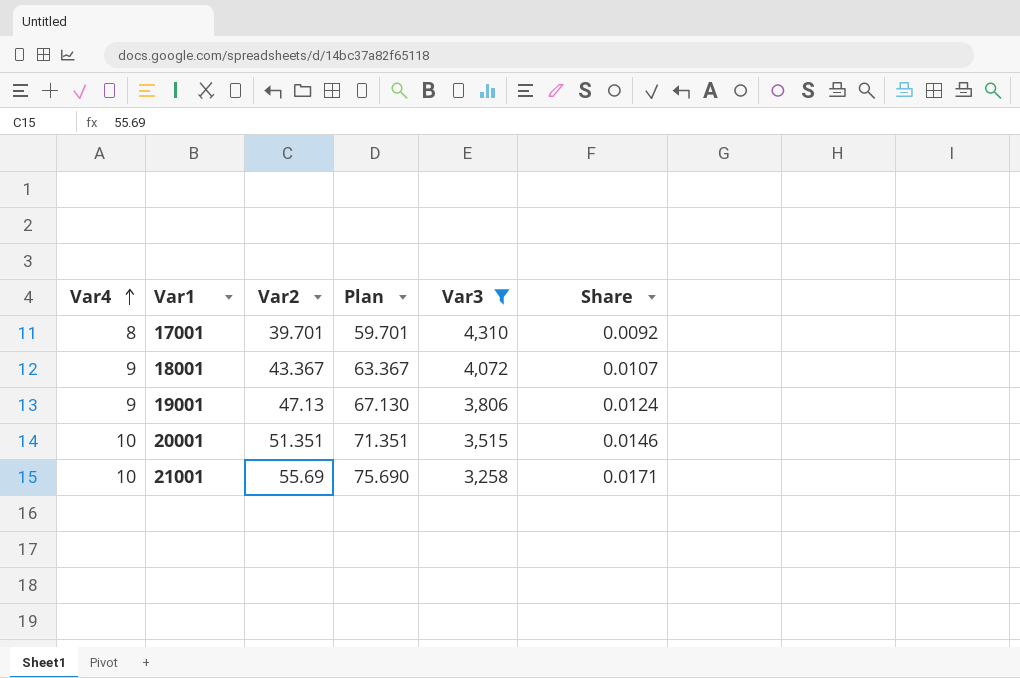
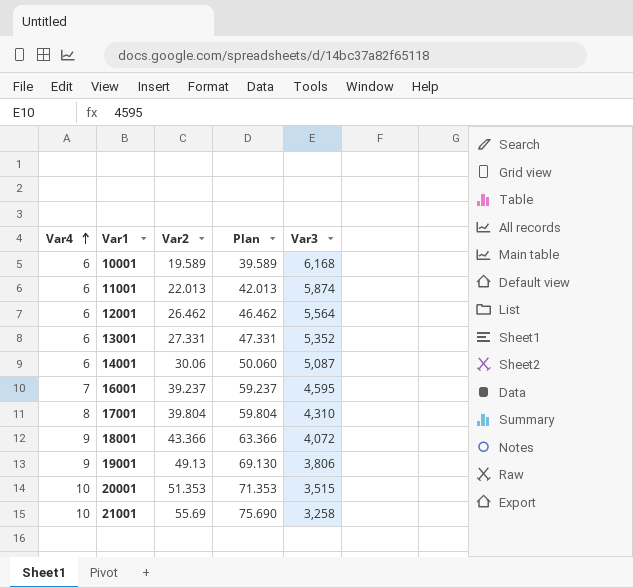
filter: Var3 <= 4,310 -> none
column Share | formula: [Var2] / [Var3] -> none
17001 | Var2: 39.701 -> 39.804
17001 | Plan: 59.701 -> 59.804
18001 | Var2: 43.367 -> 43.366
18001 | Plan: 63.367 -> 63.366
19001 | Var2: 47.13 -> 49.13
19001 | Plan: 67.130 -> 69.130
20001 | Var2: 51.351 -> 51.353
20001 | Plan: 71.351 -> 71.353

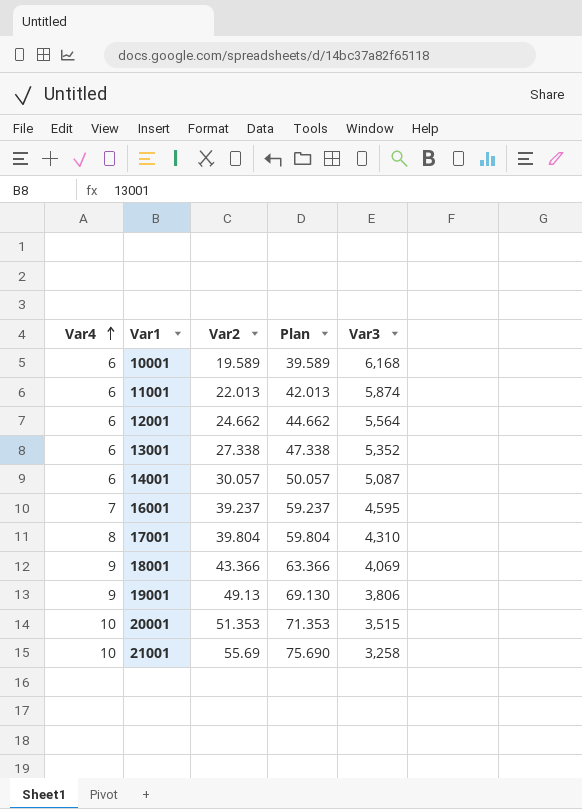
12001 | Var2: 26.462 -> 24.662
12001 | Plan: 46.462 -> 44.662
13001 | Var2: 27.331 -> 27.338
13001 | Plan: 47.331 -> 47.338
14001 | Var2: 30.06 -> 30.057
14001 | Plan: 50.060 -> 50.057
18001 | Var3: 4,072 -> 4,069

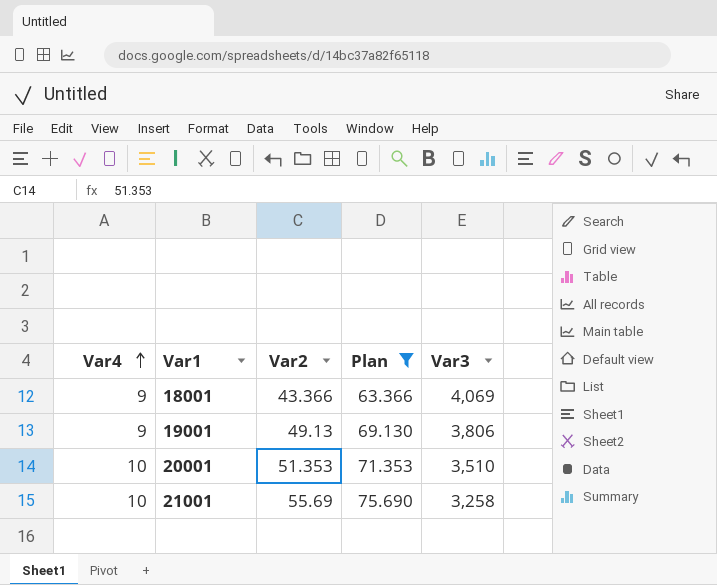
filter: none -> Plan >= 63.366
20001 | Var3: 3,515 -> 3,510

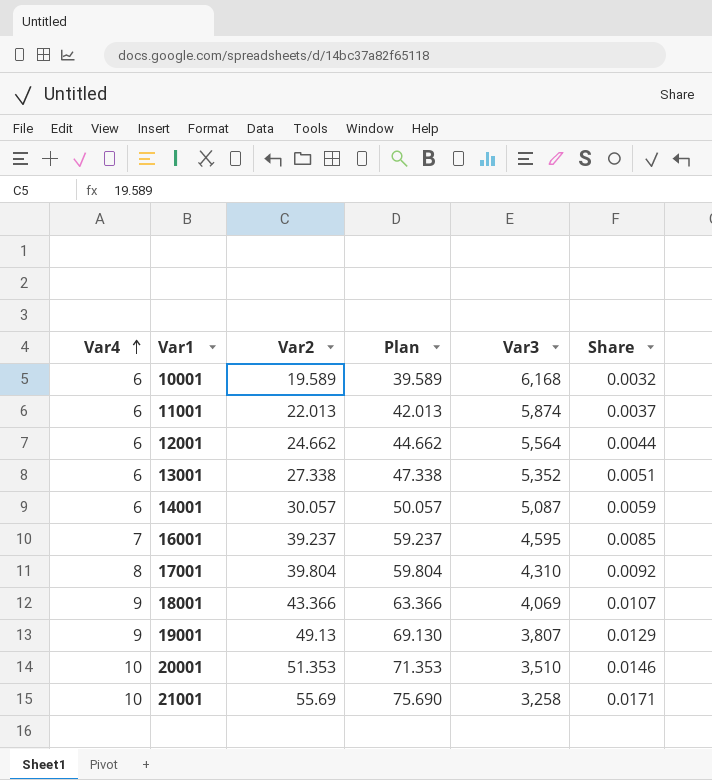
filter: Plan >= 63.366 -> none
column Share | formula: none -> [Var2] / [Var3]
19001 | Var3: 3,806 -> 3,807

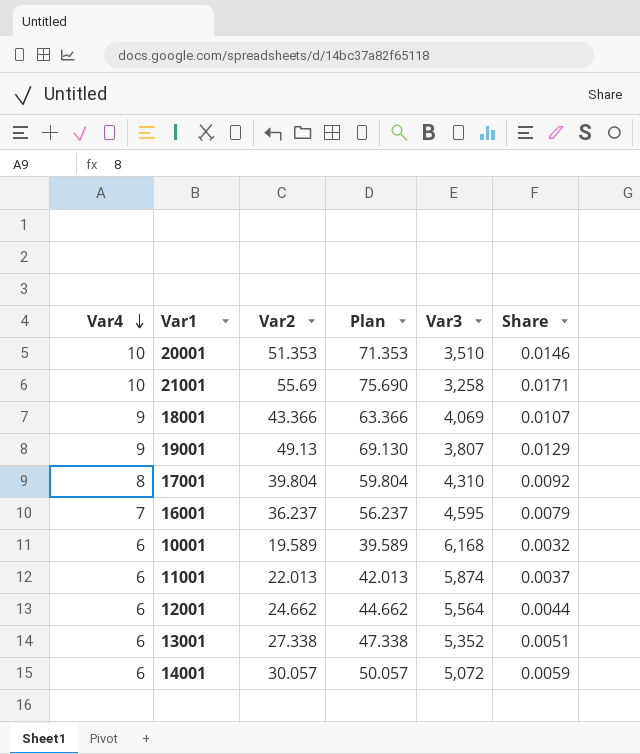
row order: Var4 ascending -> Var4 descending
16001 | Var2: 39.237 -> 36.237
16001 | Plan: 59.237 -> 56.237
16001 | Share: 0.0085 -> 0.0079
14001 | Var3: 5,087 -> 5,072

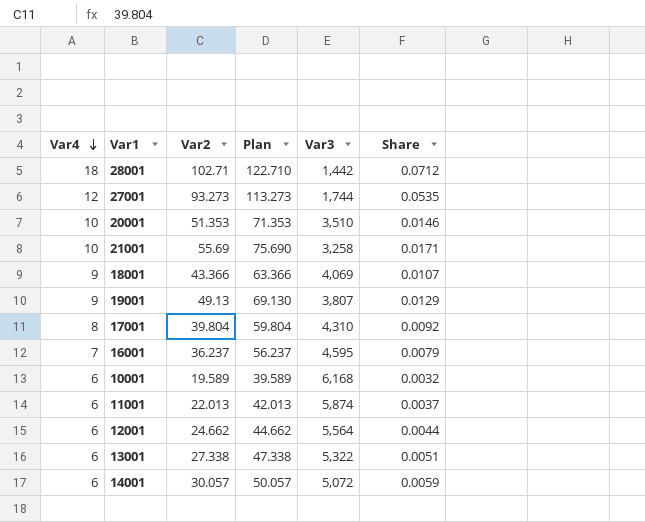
row 28001: none -> 18 | 102.71 | 122.710 | 1,442 | 0.0712
row 27001: none -> 12 | 93.273 | 113.273 | 1,744 | 0.0535
13001 | Var3: 5,352 -> 5,322

